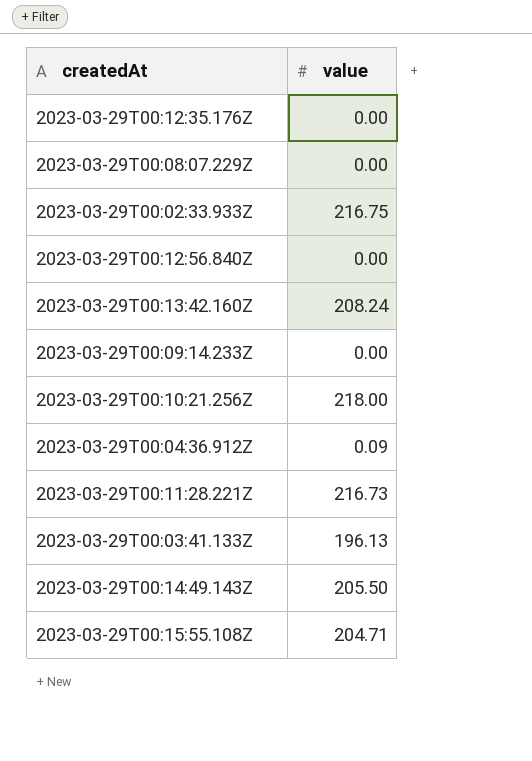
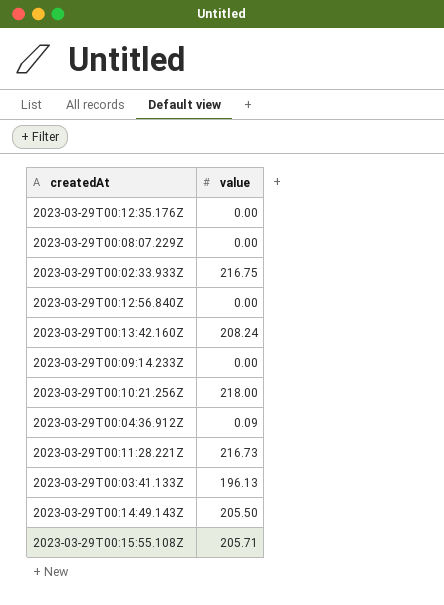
2023-03-29T00:15:55.108Z | value: 204.71 -> 205.71

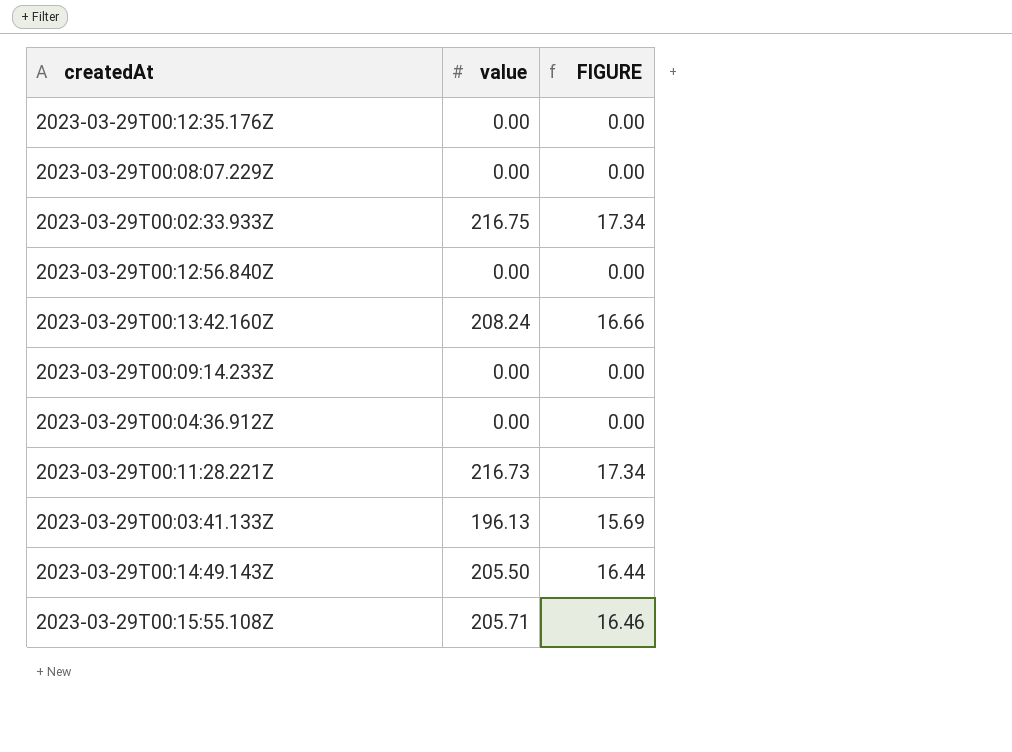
column FIGURE | formula: none -> [value] * 0.08
row 2023-03-29T00:10:21.256Z: 218.00 -> none
2023-03-29T00:04:36.912Z | value: 0.09 -> 0.00

